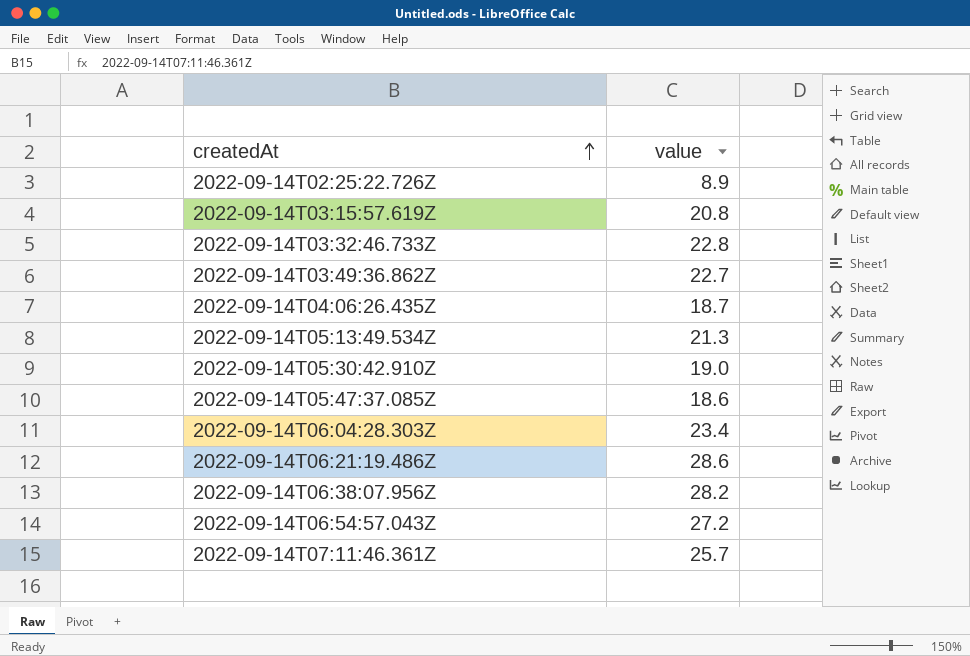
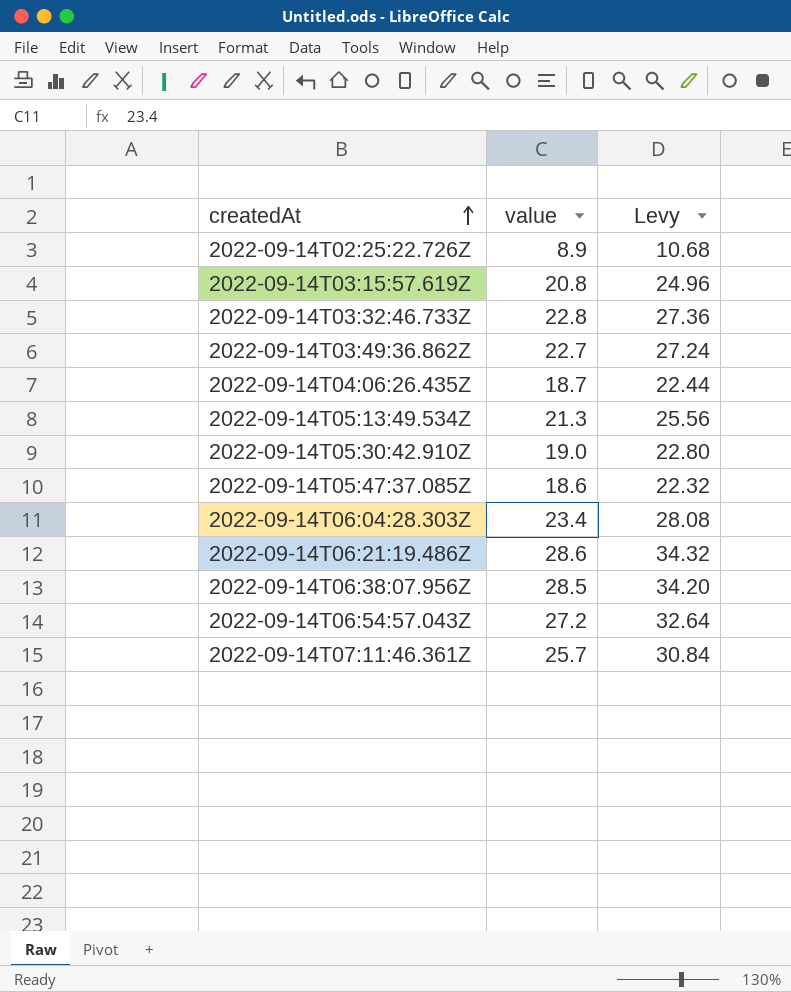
column Levy | formula: none -> [value] * 1.2
2022-09-14T06:38:07.956Z | value: 28.2 -> 28.5

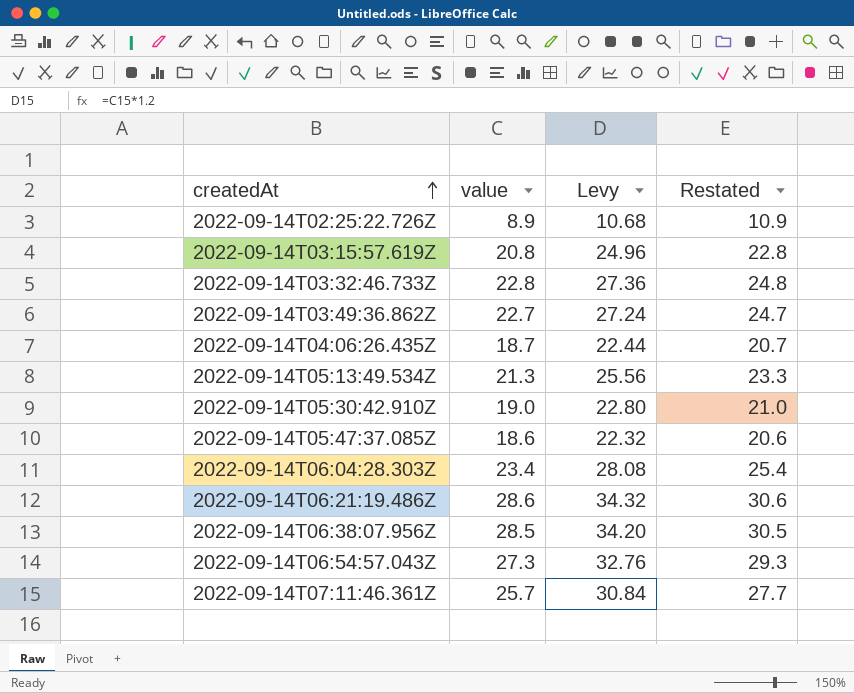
column Restated | formula: none -> [value] + 2
2022-09-14T06:54:57.043Z | value: 27.2 -> 27.3
2022-09-14T06:54:57.043Z | Levy: 32.64 -> 32.76

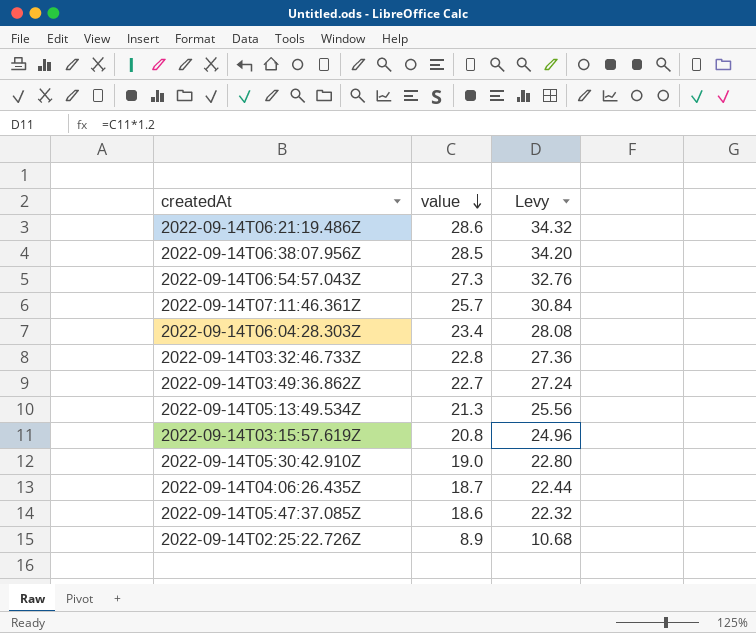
row order: createdAt ascending -> value descending
column Restated | formula: [value] + 2 -> none

